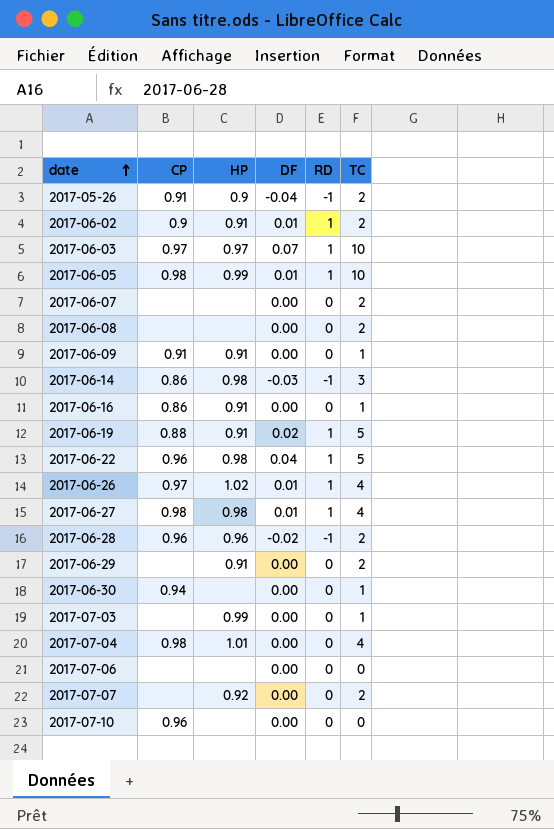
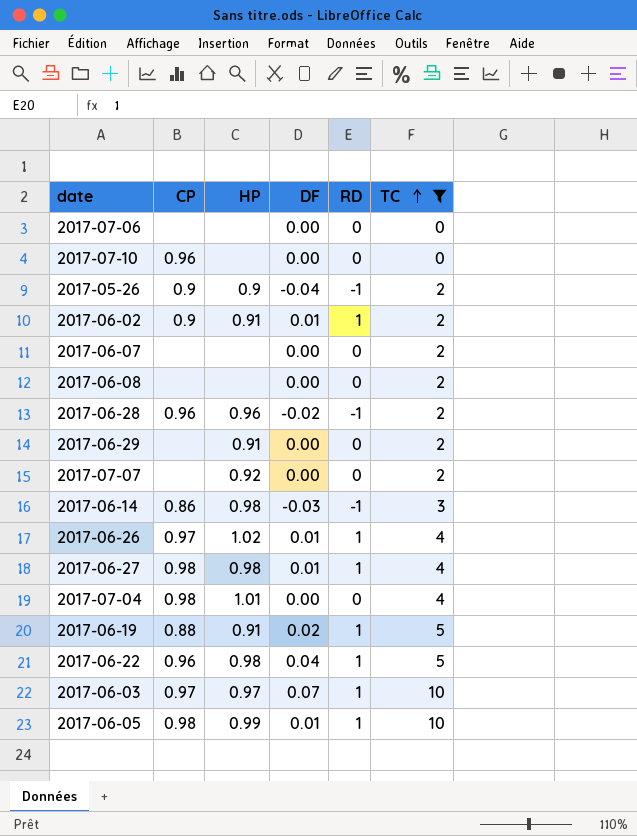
filter: none -> TC != 1
row order: date ascending -> TC ascending
2017-05-26 | CP: 0.91 -> 0.9

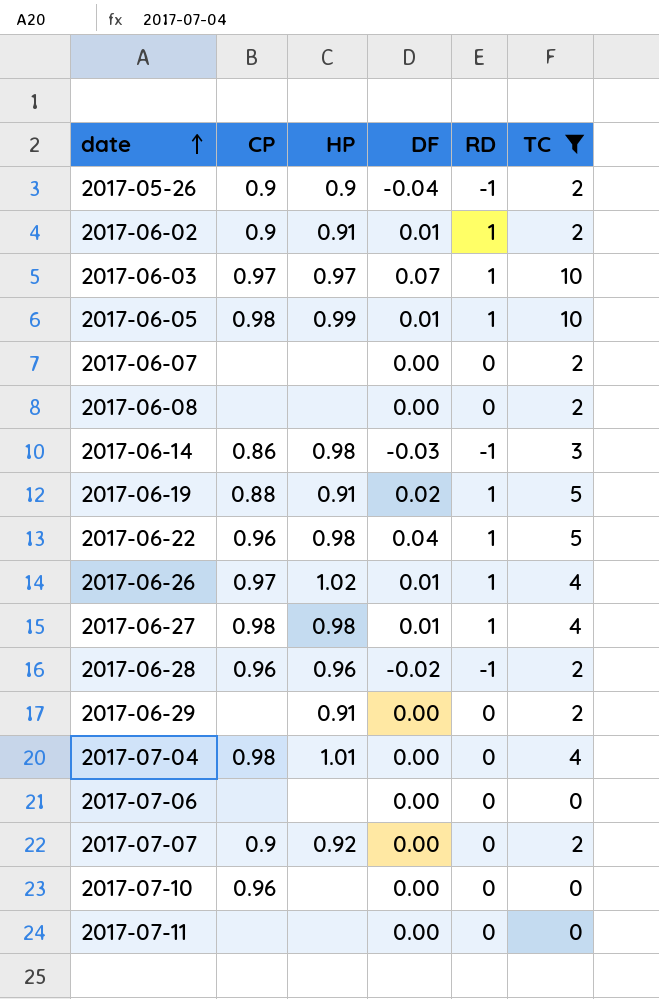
row order: TC ascending -> date ascending
2017-07-07 | CP: none -> 0.9
row 2017-07-11: none -> none | none | 0.00 | 0 | 0

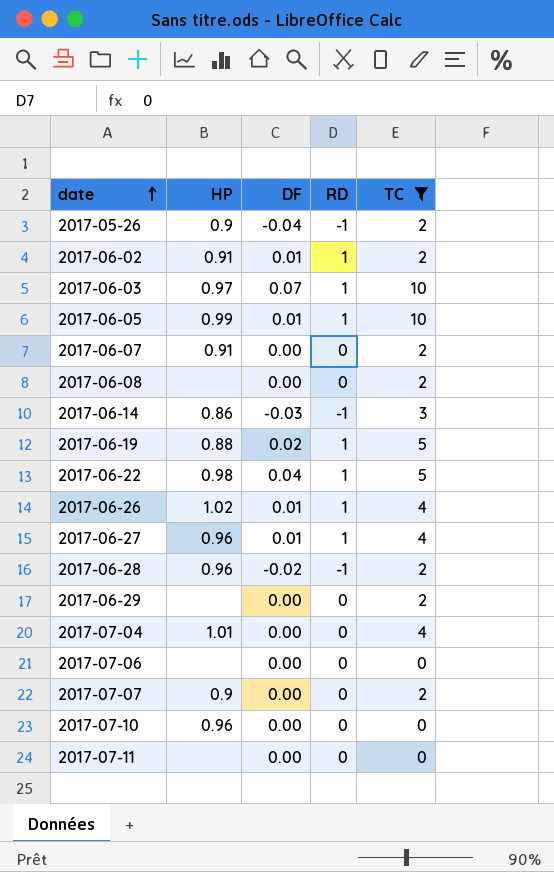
column CP | position: 2 -> none
2017-06-07 | HP: none -> 0.91
2017-06-14 | HP: 0.98 -> 0.86
2017-06-19 | HP: 0.91 -> 0.88
2017-06-27 | HP: 0.98 -> 0.96
2017-06-29 | HP: 0.91 -> none
2017-07-07 | HP: 0.92 -> 0.9
2017-07-10 | HP: none -> 0.96

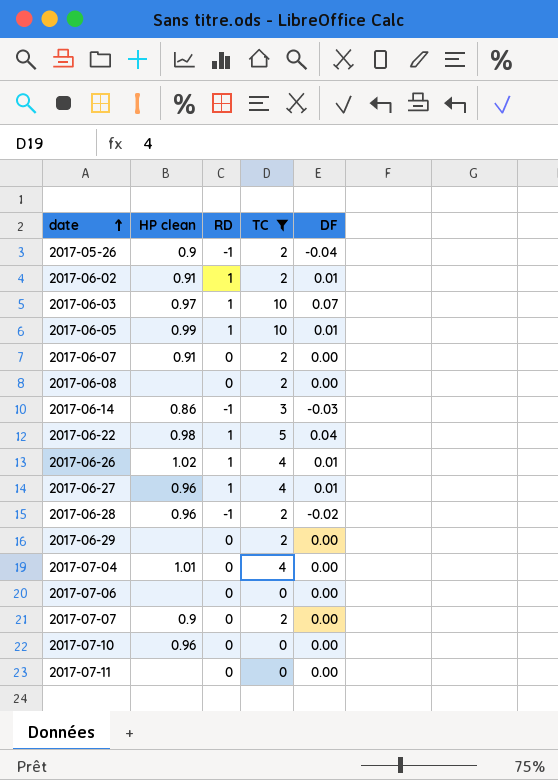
column name: HP -> HP clean
column DF | position: 3 -> 5
row 2017-06-19: 0.88 | 0.02 | 1 | 5 -> none

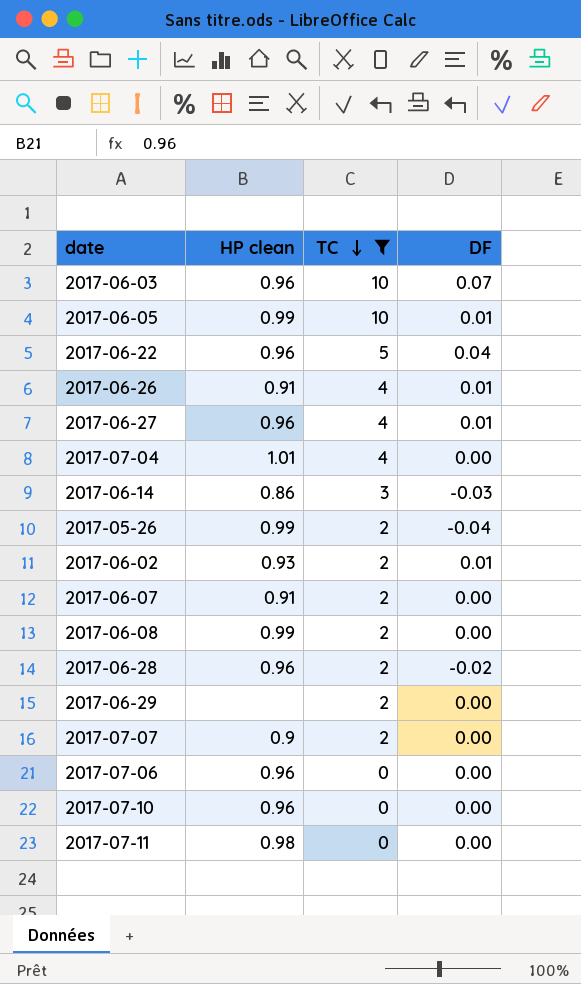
row order: date ascending -> TC descending
column RD | position: 3 -> none
2017-06-03 | HP clean: 0.97 -> 0.96
2017-06-22 | HP clean: 0.98 -> 0.96
2017-06-26 | HP clean: 1.02 -> 0.91
2017-05-26 | HP clean: 0.9 -> 0.99
2017-06-02 | HP clean: 0.91 -> 0.93
2017-06-08 | HP clean: none -> 0.99
2017-07-06 | HP clean: none -> 0.96
2017-07-11 | HP clean: none -> 0.98

